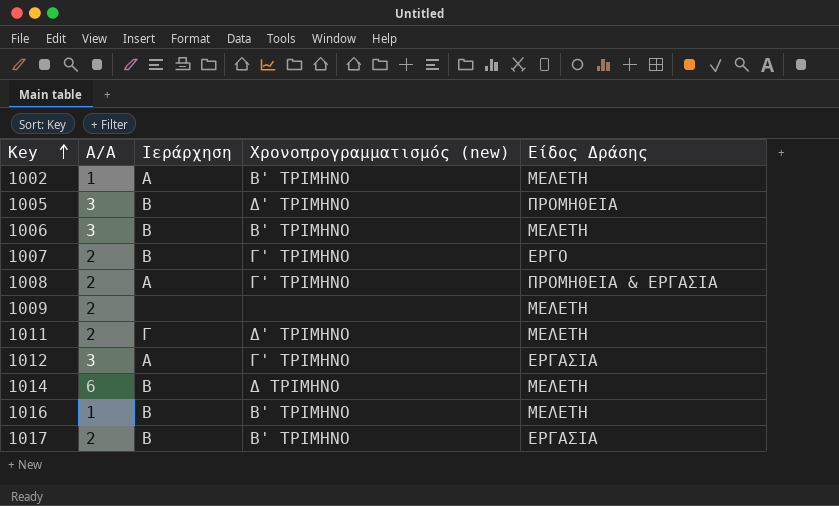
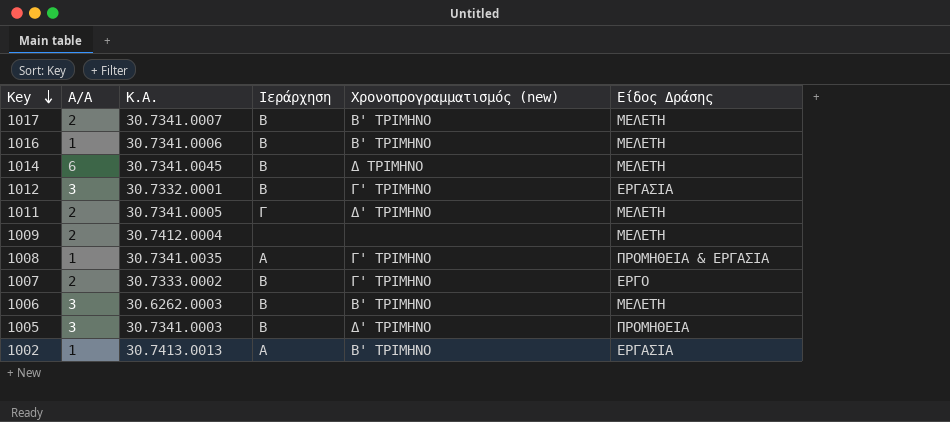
row order: Key ascending -> Key descending
column Κ.Α. | position: none -> 3
1017 | Είδος Δράσης: ΕΡΓΑΣΙΑ -> ΜΕΛΕΤΗ
1012 | Ιεράρχηση: Α -> Β
1008 | Α/Α: 2 -> 1
1002 | Είδος Δράσης: ΜΕΛΕΤΗ -> ΕΡΓΑΣΙΑ

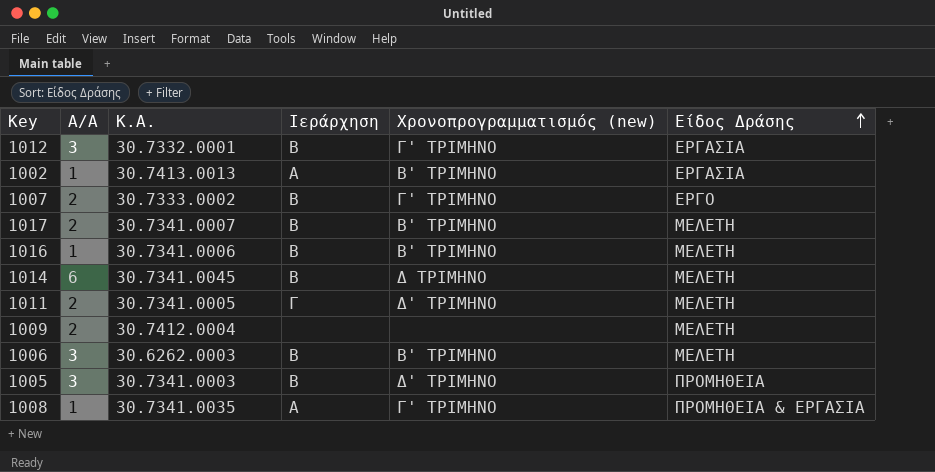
row order: Key descending -> Είδος Δράσης ascending

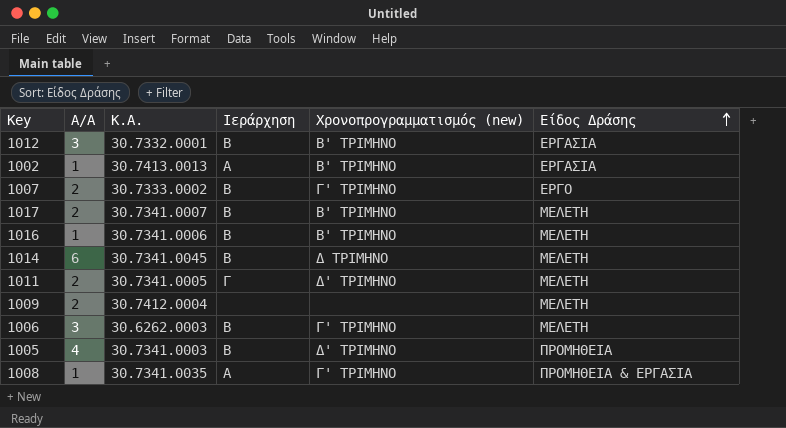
1012 | Χρονοπρογραμματισμός (new): Γ' ΤΡΙΜΗΝΟ -> Β' ΤΡΙΜΗΝΟ
1006 | Χρονοπρογραμματισμός (new): Β' ΤΡΙΜΗΝΟ -> Γ' ΤΡΙΜΗΝΟ
1005 | Α/Α: 3 -> 4

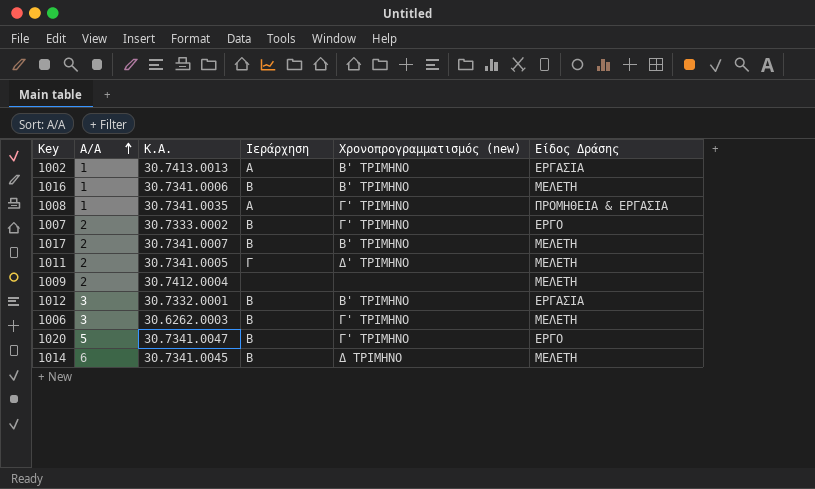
row order: Είδος Δράσης ascending -> Α/Α ascending
row 1005: 4 | 30.7341.0003 | Β | Δ' ΤΡΙΜΗΝΟ | ΠΡΟΜΗΘΕΙΑ -> none
row 1020: none -> 5 | 30.7341.0047 | Β | Γ' ΤΡΙΜΗΝΟ | ΕΡΓΟ

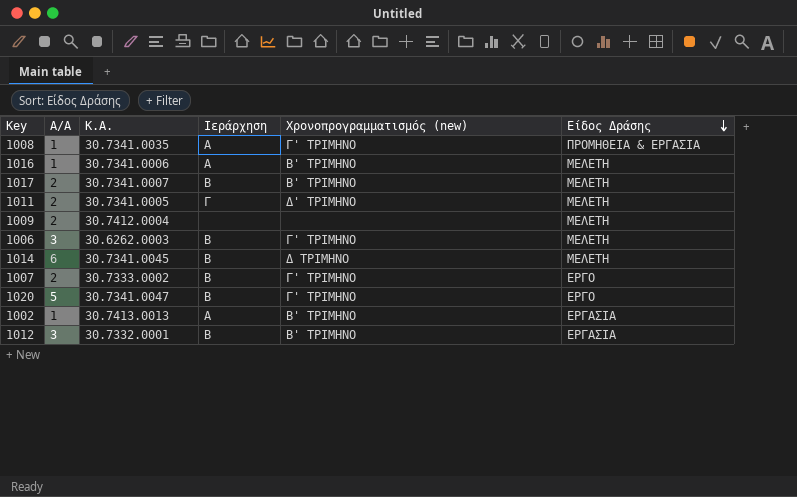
row order: Α/Α ascending -> Είδος Δράσης descending
1016 | Ιεράρχηση: Β -> Α

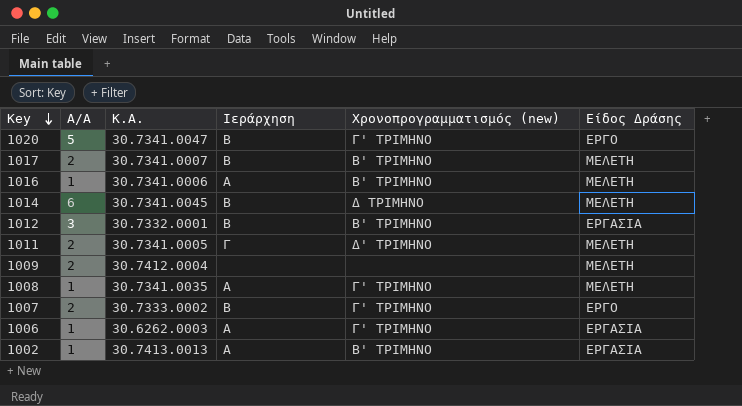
row order: Είδος Δράσης descending -> Key descending
1008 | Είδος Δράσης: ΠΡΟΜΗΘΕΙΑ & ΕΡΓΑΣΙΑ -> ΜΕΛΕΤΗ
1006 | Α/Α: 3 -> 1
1006 | Ιεράρχηση: Β -> Α
1006 | Είδος Δράσης: ΜΕΛΕΤΗ -> ΕΡΓΑΣΙΑ

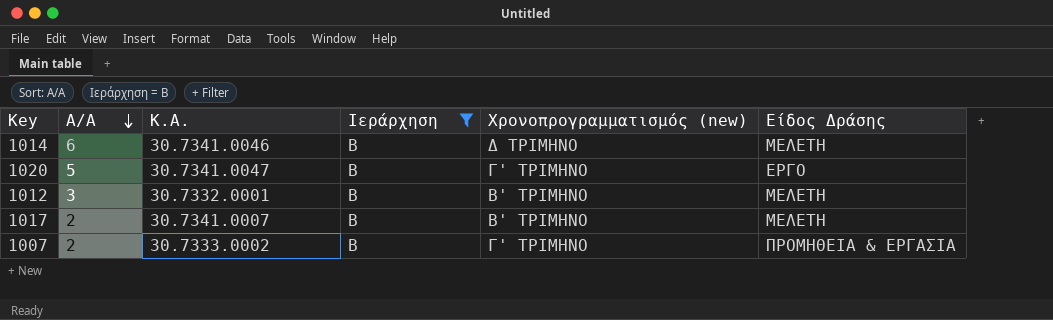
filter: none -> Ιεράρχηση = Β
row order: Key descending -> Α/Α descending
1014 | Κ.Α.: 30.7341.0045 -> 30.7341.0046
1012 | Είδος Δράσης: ΕΡΓΑΣΙΑ -> ΜΕΛΕΤΗ
1007 | Είδος Δράσης: ΕΡΓΟ -> ΠΡΟΜΗΘΕΙΑ & ΕΡΓΑΣΙΑ

